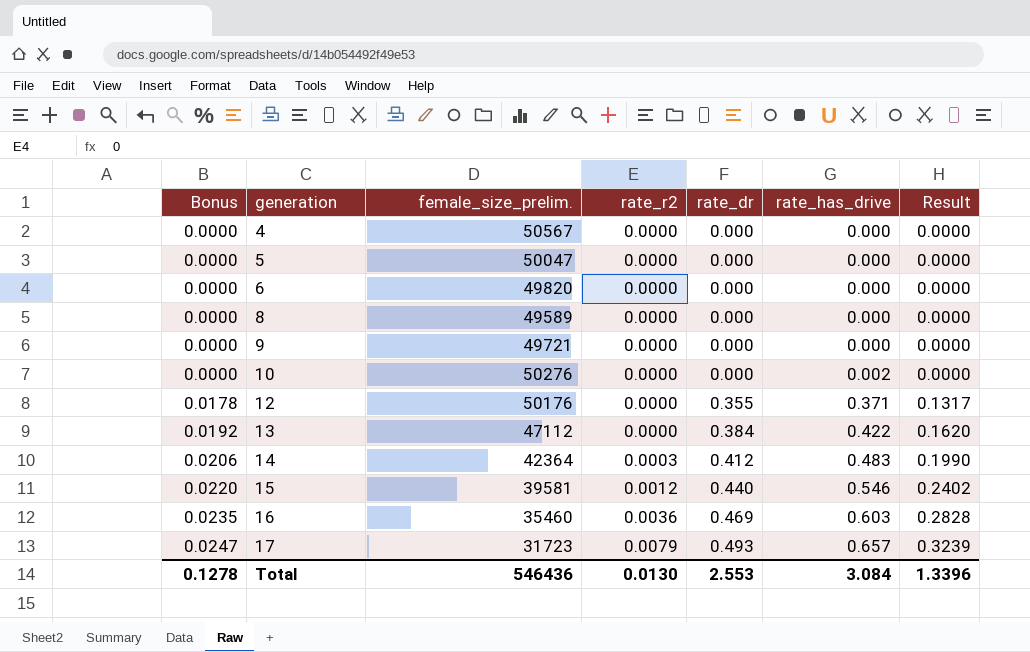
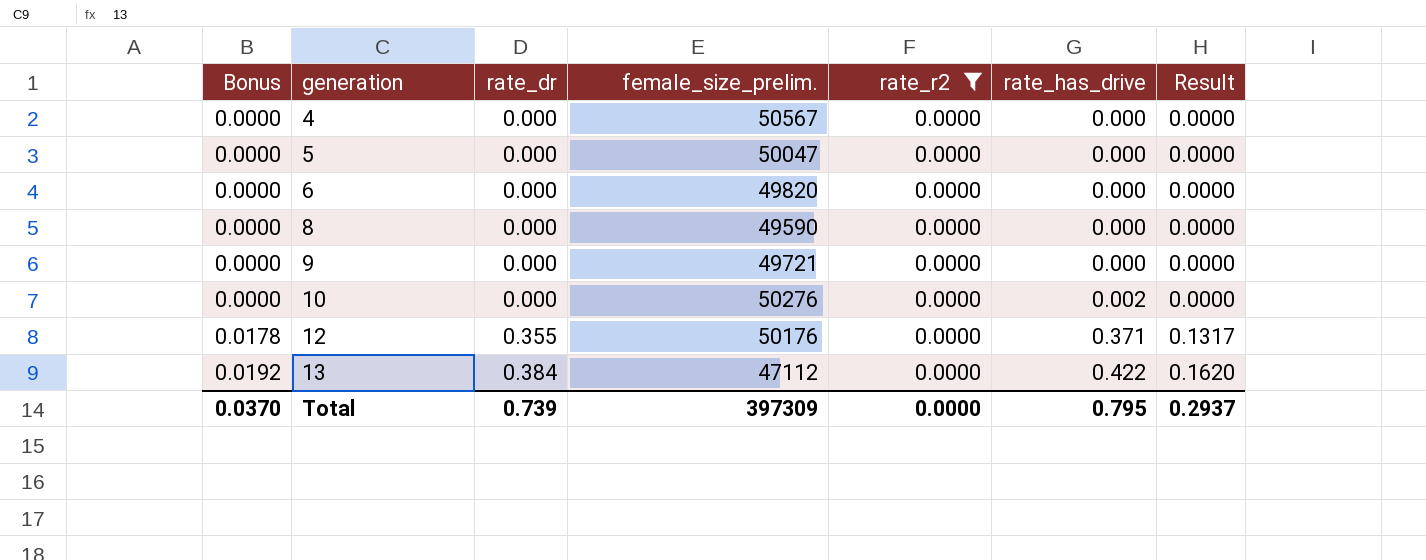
filter: none -> rate_r2 = 0.0000
column rate_dr | position: 5 -> 3
8 | female_size_prelim.: 49589 -> 49590
Total | Bonus: 0.1278 -> 0.0370
Total | rate_dr: 2.553 -> 0.739
Total | female_size_prelim.: 546436 -> 397309
Total | rate_r2: 0.0130 -> 0.0000
Total | rate_has_drive: 3.084 -> 0.795
Total | Result: 1.3396 -> 0.2937

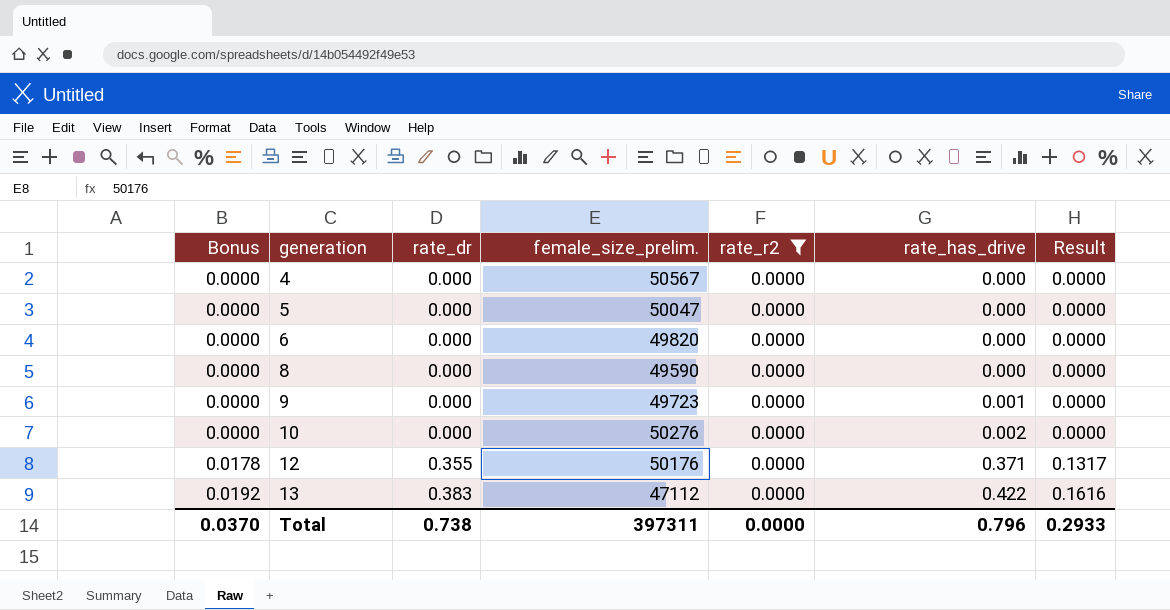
9 | female_size_prelim.: 49721 -> 49723
9 | rate_has_drive: 0.000 -> 0.001
13 | rate_dr: 0.384 -> 0.383
13 | Result: 0.1620 -> 0.1616
Total | rate_dr: 0.739 -> 0.738
Total | female_size_prelim.: 397309 -> 397311
Total | rate_has_drive: 0.795 -> 0.796
Total | Result: 0.2937 -> 0.2933

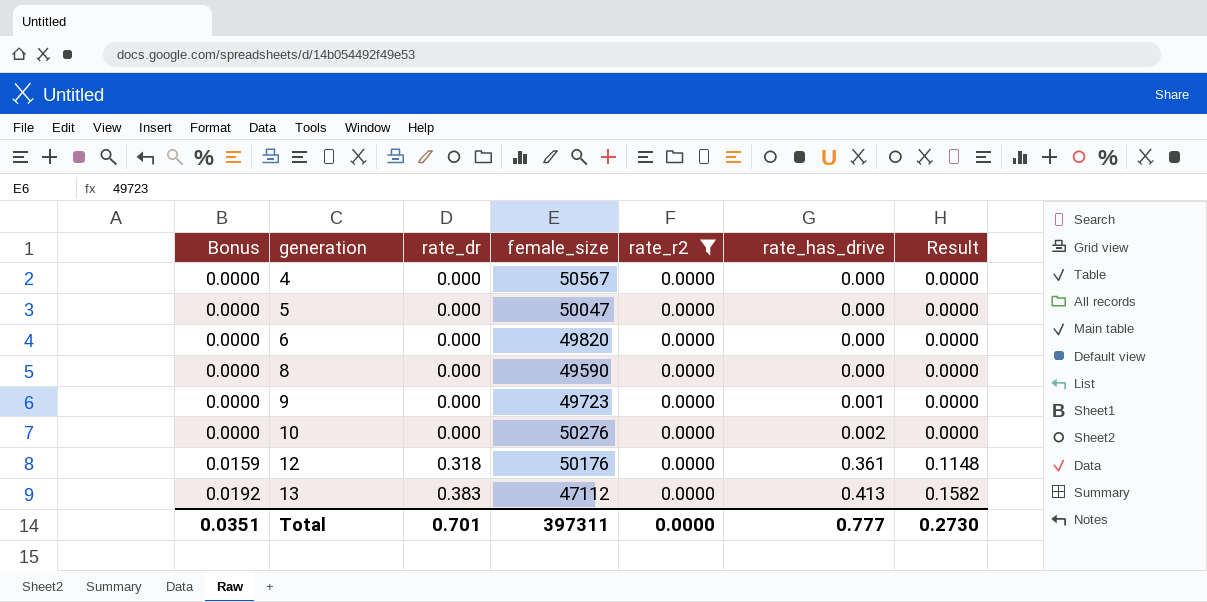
column name: female_size_prelim. -> female_size
12 | Bonus: 0.0178 -> 0.0159
12 | rate_dr: 0.355 -> 0.318
12 | rate_has_drive: 0.371 -> 0.361
12 | Result: 0.1317 -> 0.1148
13 | rate_has_drive: 0.422 -> 0.413
13 | Result: 0.1616 -> 0.1582
Total | Bonus: 0.0370 -> 0.0351
Total | rate_dr: 0.738 -> 0.701
Total | rate_has_drive: 0.796 -> 0.777
Total | Result: 0.2933 -> 0.2730

